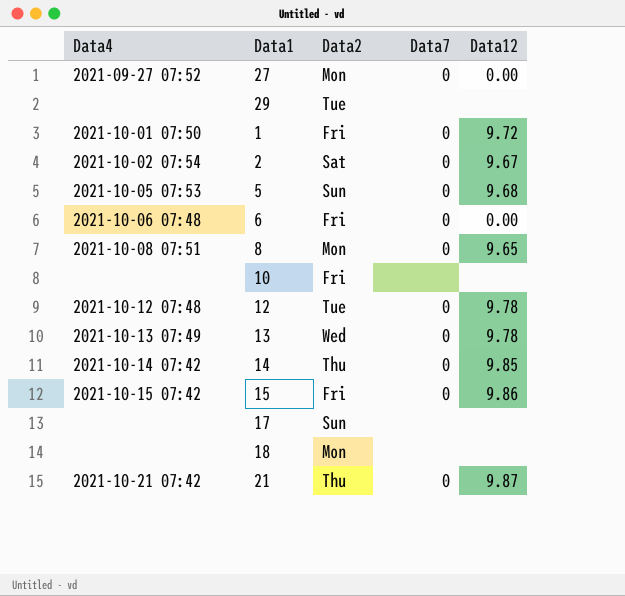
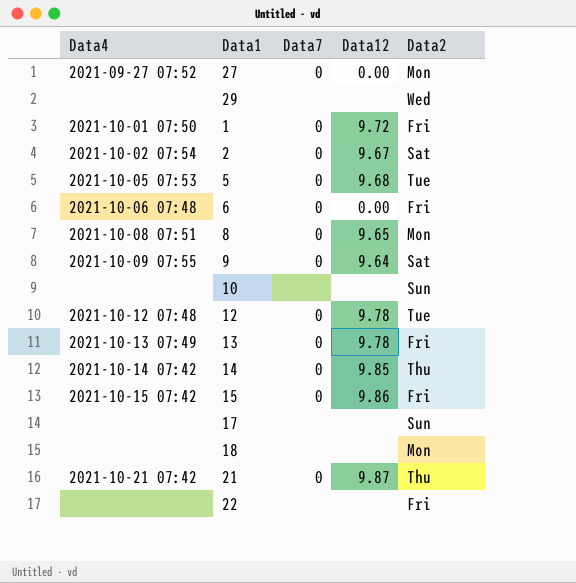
column Data2 | position: 3 -> 5
29 | Data2: Tue -> Wed
5 | Data2: Sun -> Tue
row 9: none -> 2021-10-09 07:55 | 0 | 9.64 | Sat
10 | Data2: Fri -> Sun
13 | Data2: Wed -> Fri
row 22: none -> none | none | none | Fri

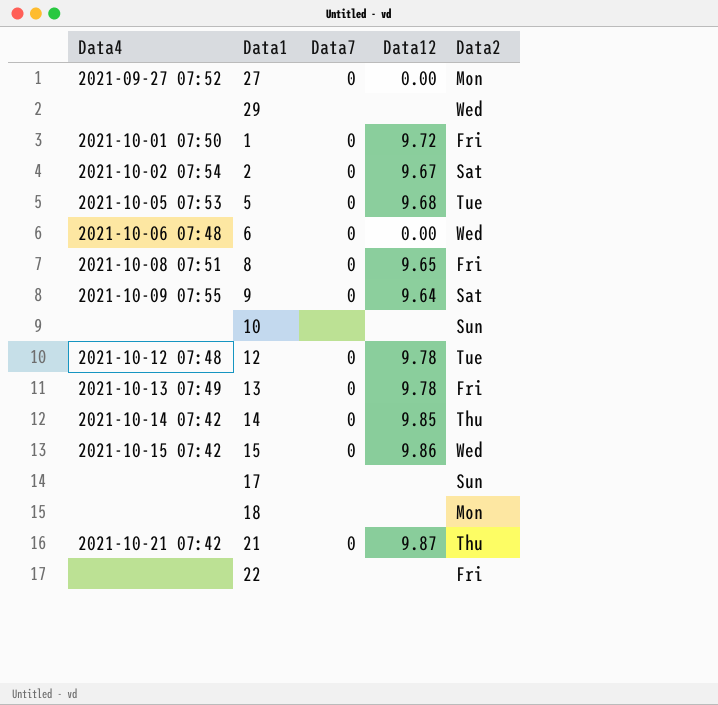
6 | Data2: Fri -> Wed
8 | Data2: Mon -> Fri
15 | Data2: Fri -> Wed

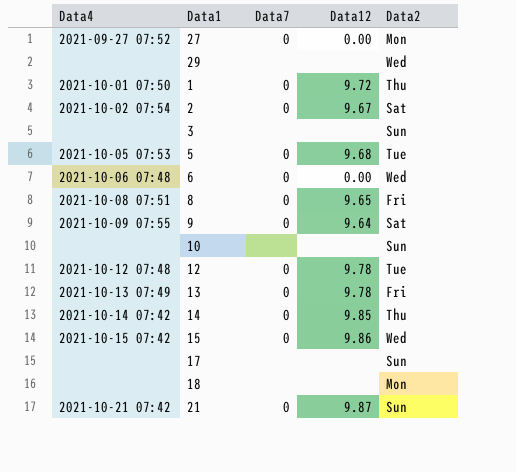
row 22: none | none | none | Fri -> none
1 | Data2: Fri -> Thu
row 3: none -> none | none | none | Sun
21 | Data2: Thu -> Sun

